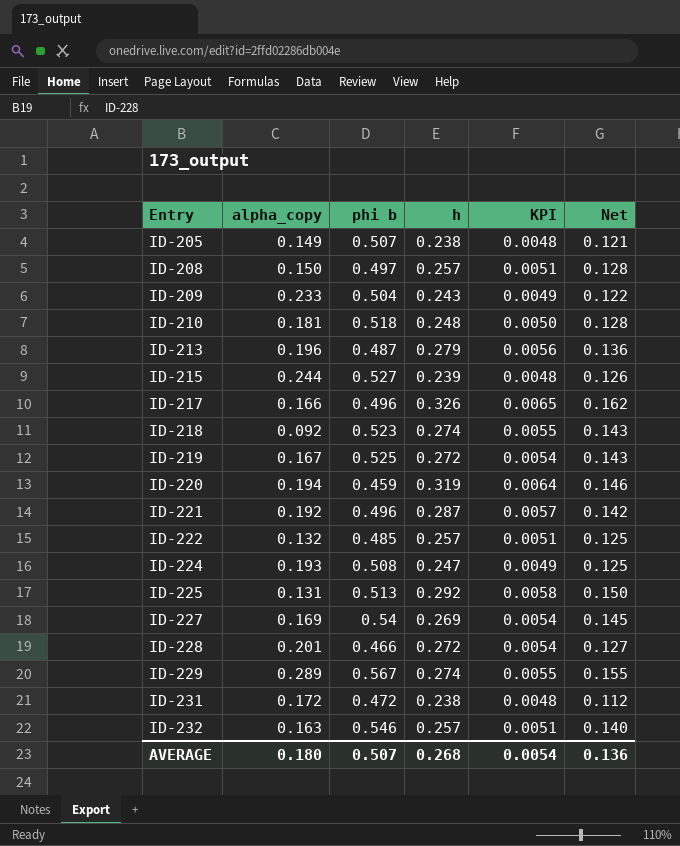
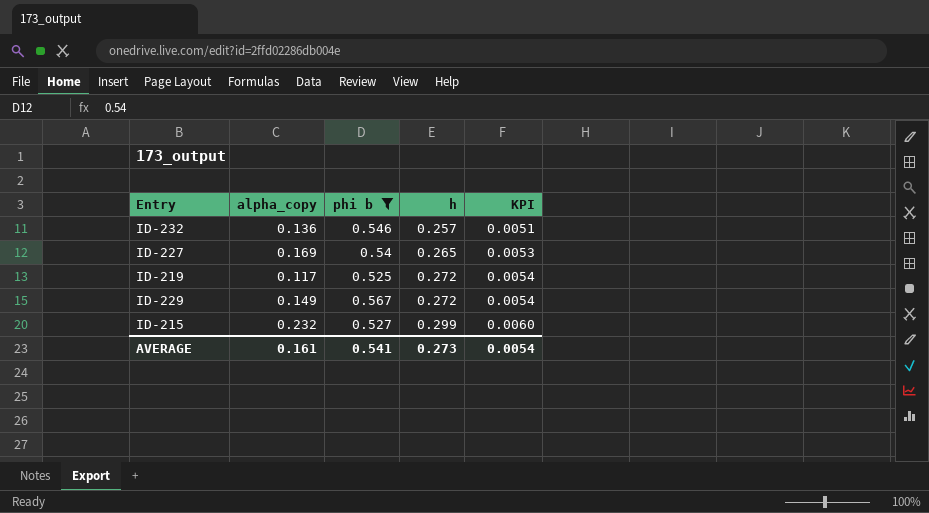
filter: none -> phi b >= 0.525
row order: Entry ascending -> h ascending
column Net | formula: [phi b] * [h] -> none
ID-232 | alpha_copy: 0.163 -> 0.136
ID-227 | h: 0.269 -> 0.265
ID-227 | KPI: 0.0054 -> 0.0053
ID-219 | alpha_copy: 0.167 -> 0.117
ID-229 | alpha_copy: 0.289 -> 0.149
ID-229 | h: 0.274 -> 0.272
ID-229 | KPI: 0.0055 -> 0.0054
ID-215 | alpha_copy: 0.244 -> 0.232
ID-215 | h: 0.239 -> 0.299
ID-215 | KPI: 0.0048 -> 0.0060
AVERAGE | alpha_copy: 0.180 -> 0.161
AVERAGE | phi b: 0.507 -> 0.541
AVERAGE | h: 0.268 -> 0.273

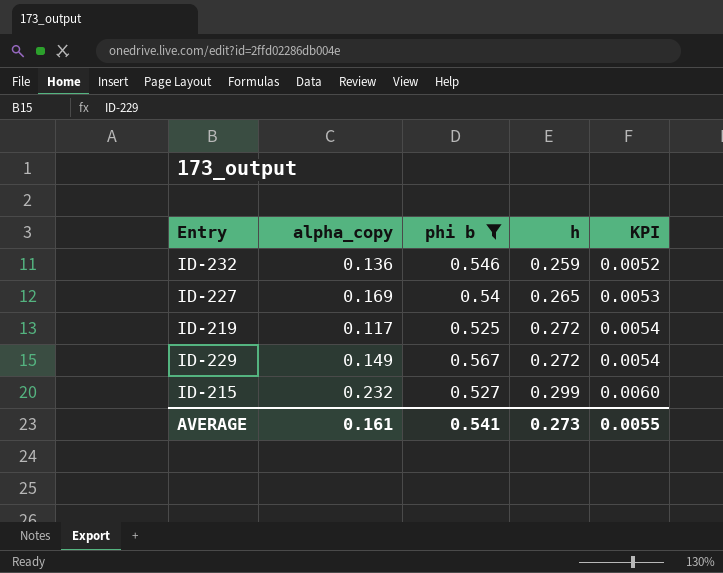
ID-232 | h: 0.257 -> 0.259
ID-232 | KPI: 0.0051 -> 0.0052
AVERAGE | KPI: 0.0054 -> 0.0055

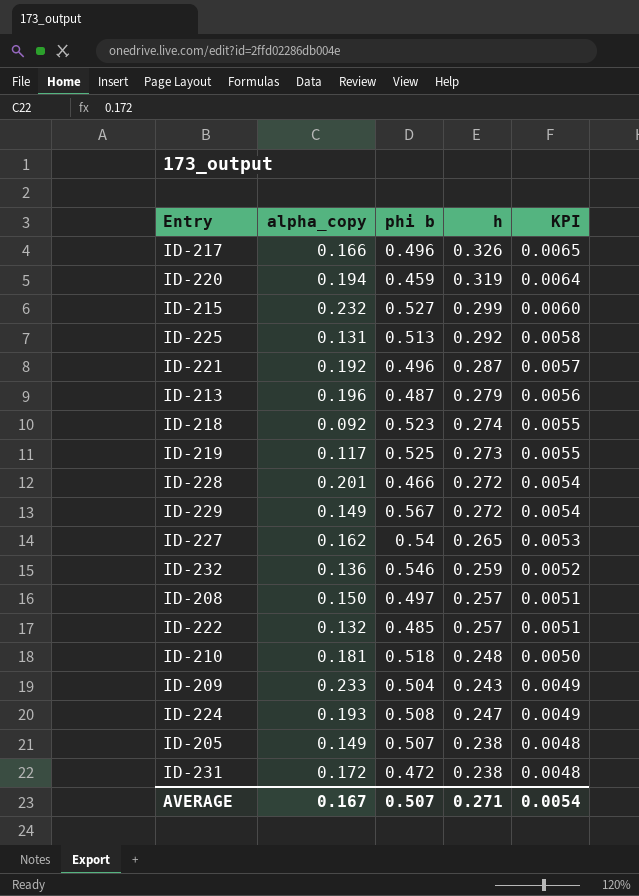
filter: phi b >= 0.525 -> none
row order: h ascending -> KPI descending
ID-219 | h: 0.272 -> 0.273
ID-219 | KPI: 0.0054 -> 0.0055
ID-227 | alpha_copy: 0.169 -> 0.162
AVERAGE | alpha_copy: 0.161 -> 0.167
AVERAGE | phi b: 0.541 -> 0.507
AVERAGE | h: 0.273 -> 0.271
AVERAGE | KPI: 0.0055 -> 0.0054

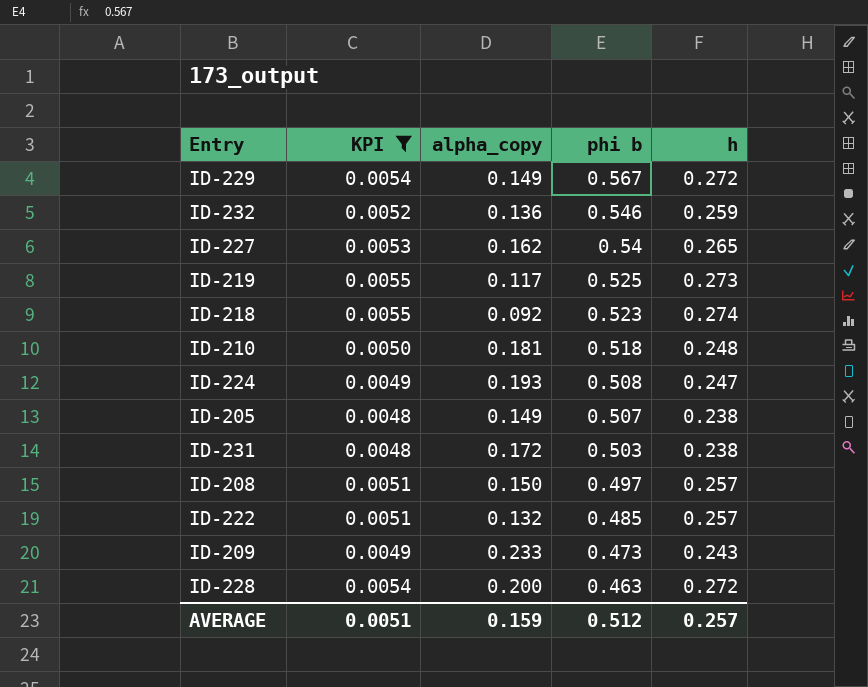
filter: none -> KPI <= 0.0055
row order: KPI descending -> phi b descending
column KPI | position: 5 -> 2
ID-231 | phi b: 0.472 -> 0.503
ID-209 | phi b: 0.504 -> 0.473
ID-228 | alpha_copy: 0.201 -> 0.200
ID-228 | phi b: 0.466 -> 0.463
AVERAGE | KPI: 0.0054 -> 0.0051
AVERAGE | alpha_copy: 0.167 -> 0.159
AVERAGE | phi b: 0.507 -> 0.512
AVERAGE | h: 0.271 -> 0.257

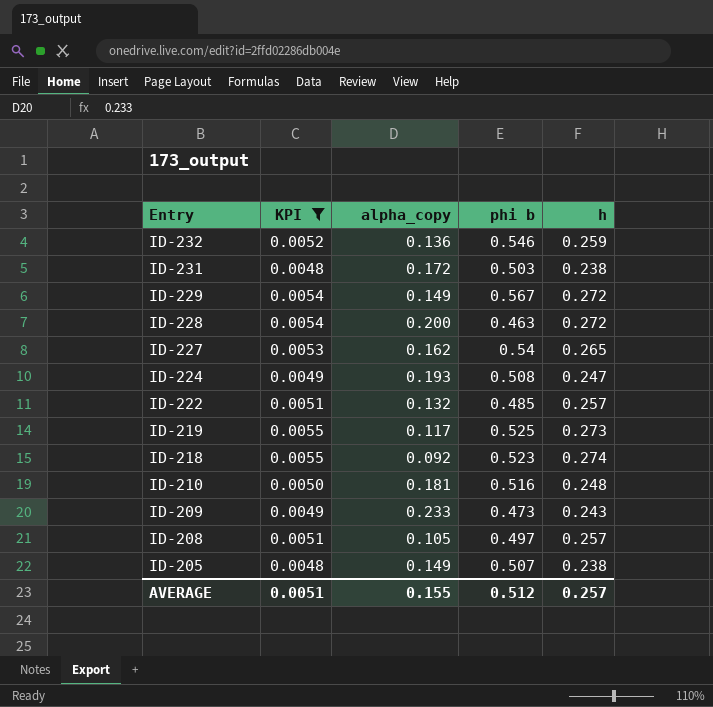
row order: phi b descending -> Entry descending
ID-210 | phi b: 0.518 -> 0.516
ID-208 | alpha_copy: 0.150 -> 0.105
AVERAGE | alpha_copy: 0.159 -> 0.155

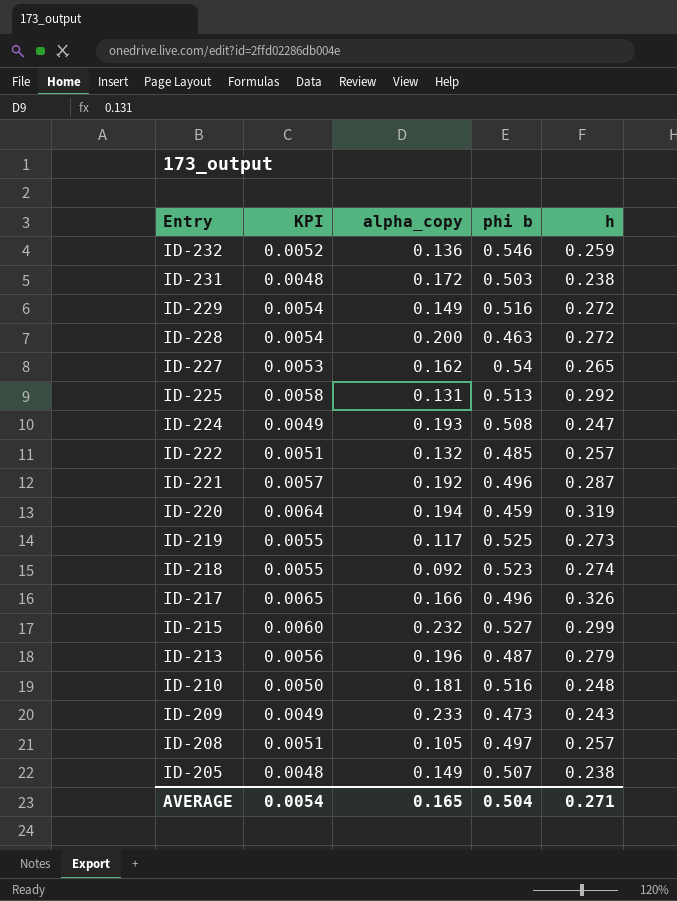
filter: KPI <= 0.0055 -> none
ID-229 | phi b: 0.567 -> 0.516
AVERAGE | KPI: 0.0051 -> 0.0054
AVERAGE | alpha_copy: 0.155 -> 0.165
AVERAGE | phi b: 0.512 -> 0.504
AVERAGE | h: 0.257 -> 0.271

